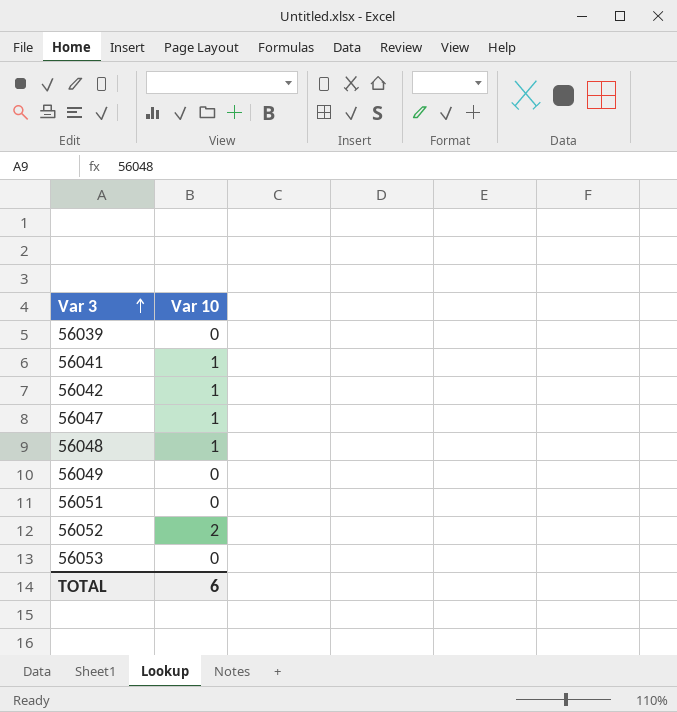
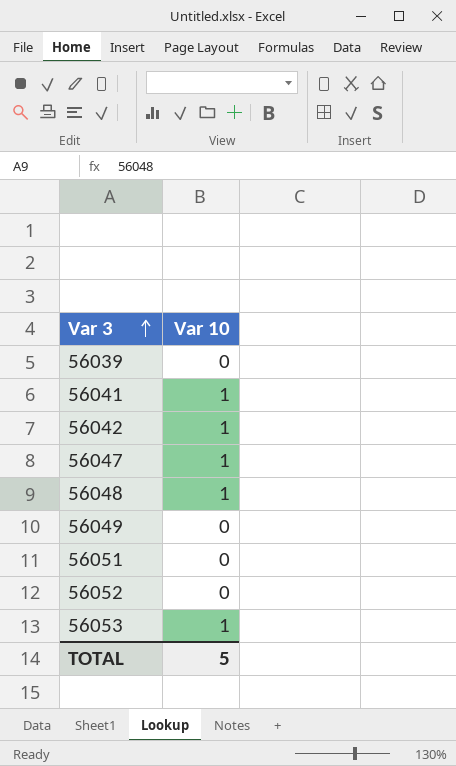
56052 | Var 10: 2 -> 0
56053 | Var 10: 0 -> 1
TOTAL | Var 10: 6 -> 5

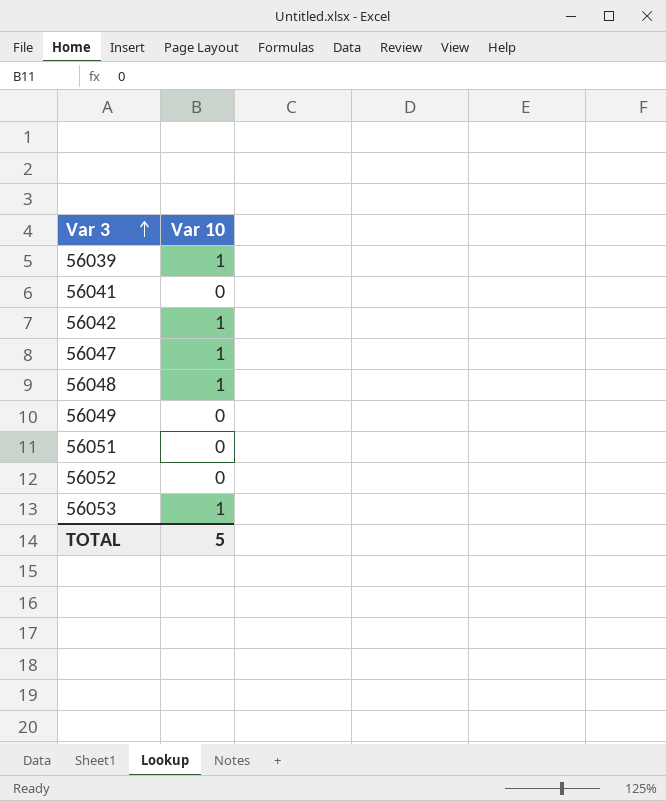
56039 | Var 10: 0 -> 1
56041 | Var 10: 1 -> 0

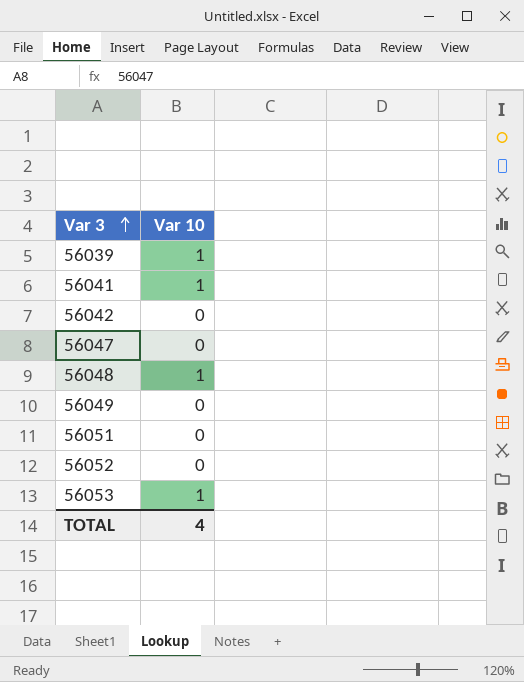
56041 | Var 10: 0 -> 1
56042 | Var 10: 1 -> 0
56047 | Var 10: 1 -> 0
TOTAL | Var 10: 5 -> 4

